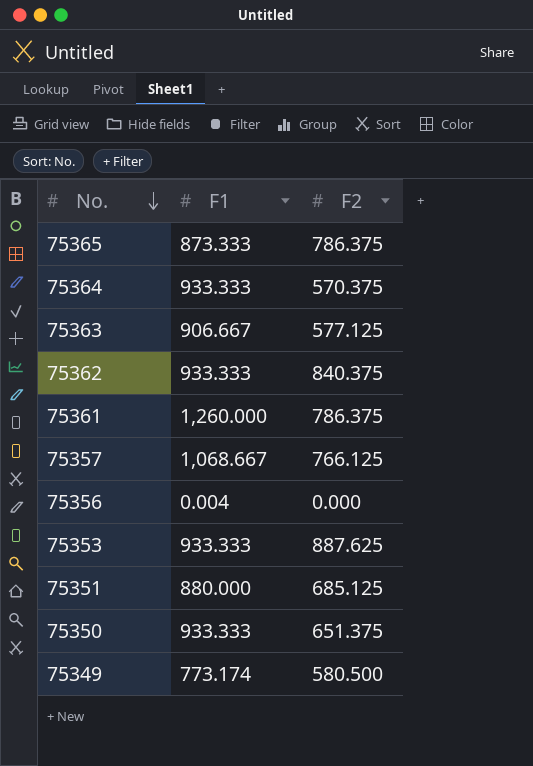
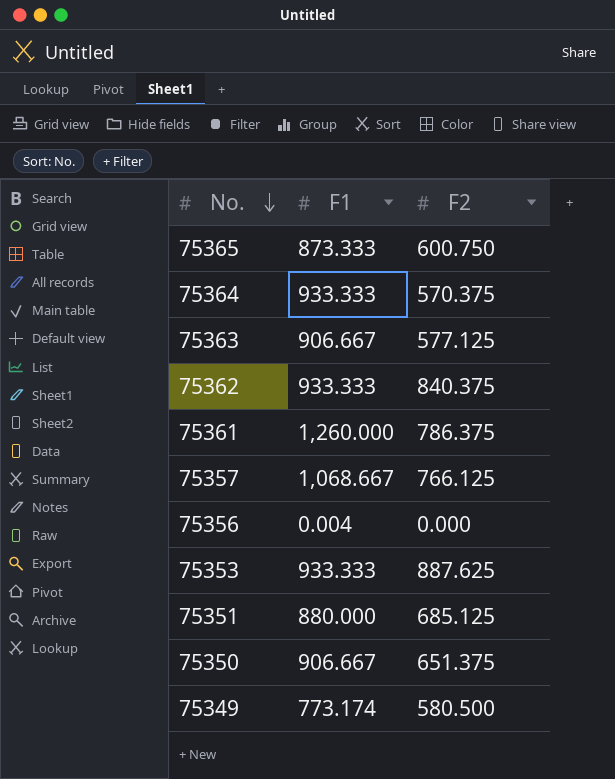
75365 | F2: 786.375 -> 600.750
75350 | F1: 933.333 -> 906.667

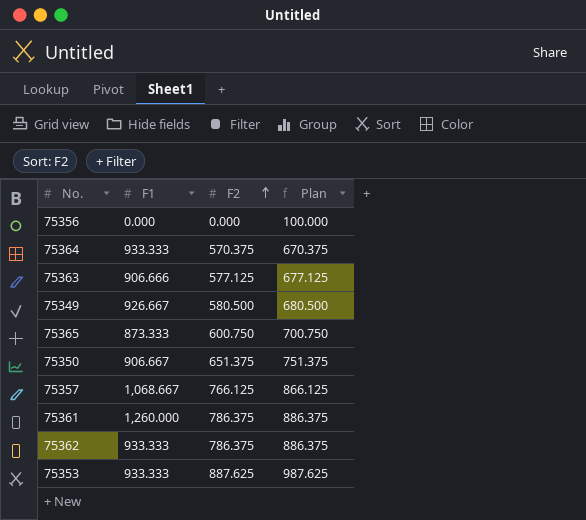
row order: No. descending -> F2 ascending
column Plan | formula: none -> [F2] + 100
row 75351: 880.000 | 685.125 -> none
75356 | F1: 0.004 -> 0.000
75363 | F1: 906.667 -> 906.666
75349 | F1: 773.174 -> 926.667
75362 | F2: 840.375 -> 786.375

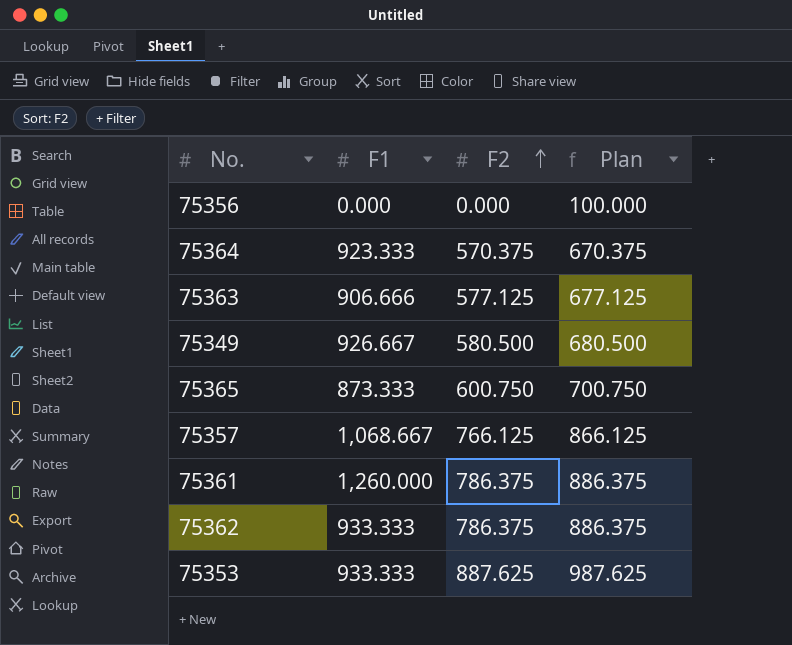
row 75350: 906.667 | 651.375 | 751.375 -> none
75364 | F1: 933.333 -> 923.333

